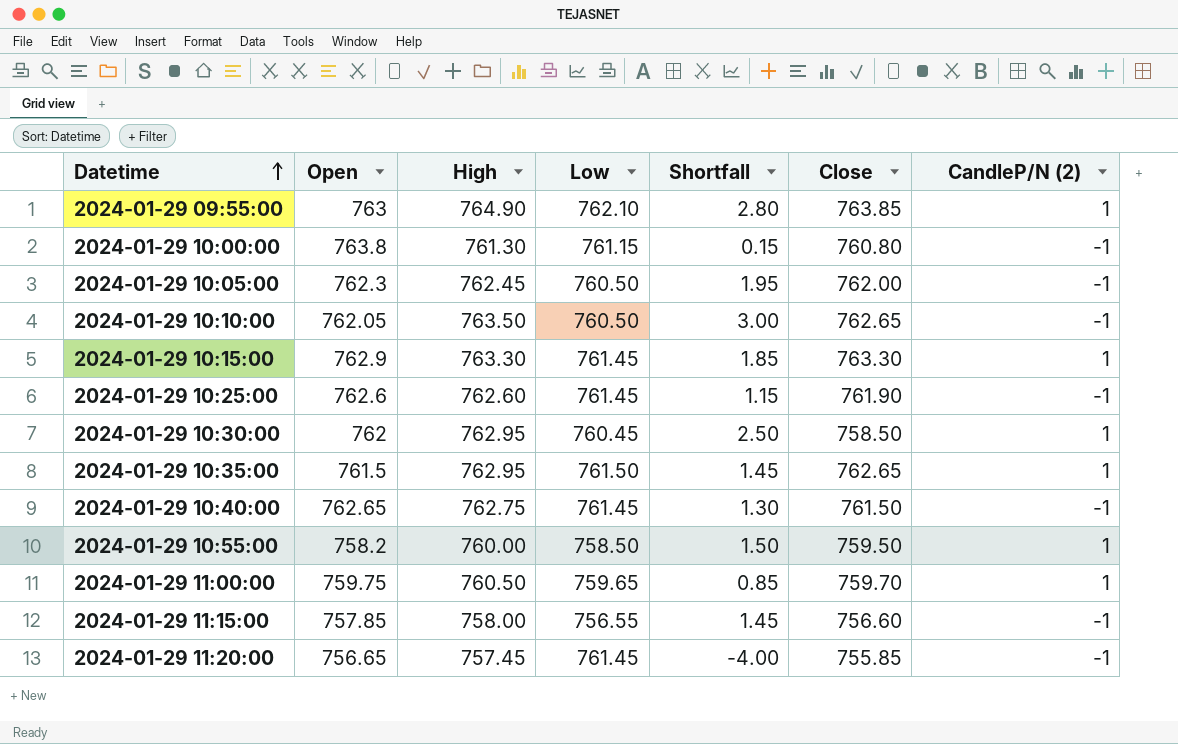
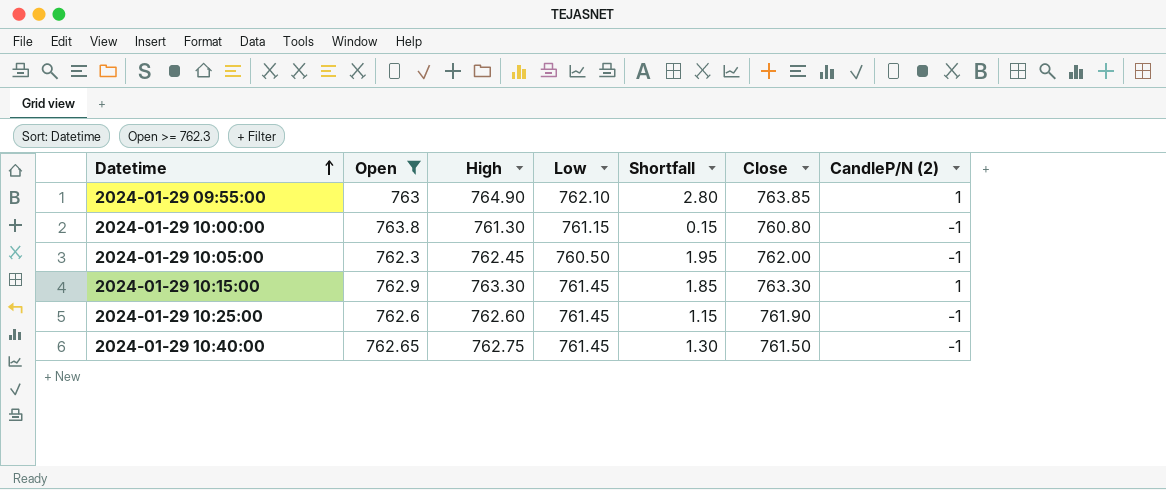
filter: none -> Open >= 762.3

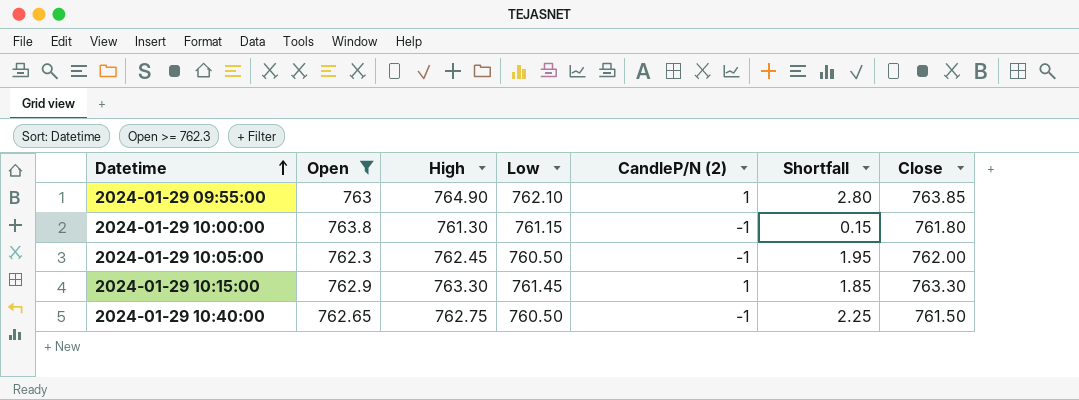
column CandleP/N (2) | position: 7 -> 5
row 2024-01-29 10:25:00: 762.6 | 762.60 | 761.45 | 1.15 | 761.90 | -1 -> none
2024-01-29 10:00:00 | Close: 760.80 -> 761.80
2024-01-29 10:40:00 | Low: 761.45 -> 760.50
2024-01-29 10:40:00 | Shortfall: 1.30 -> 2.25

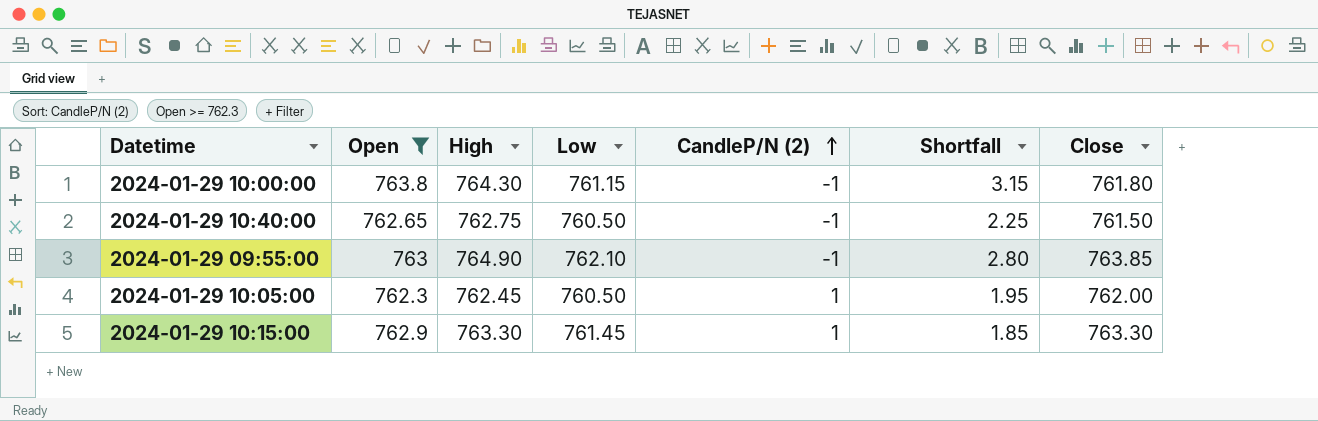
row order: Datetime ascending -> CandleP/N (2) ascending
2024-01-29 10:00:00 | High: 761.30 -> 764.30
2024-01-29 10:00:00 | Shortfall: 0.15 -> 3.15
2024-01-29 09:55:00 | CandleP/N (2): 1 -> -1
2024-01-29 10:05:00 | CandleP/N (2): -1 -> 1

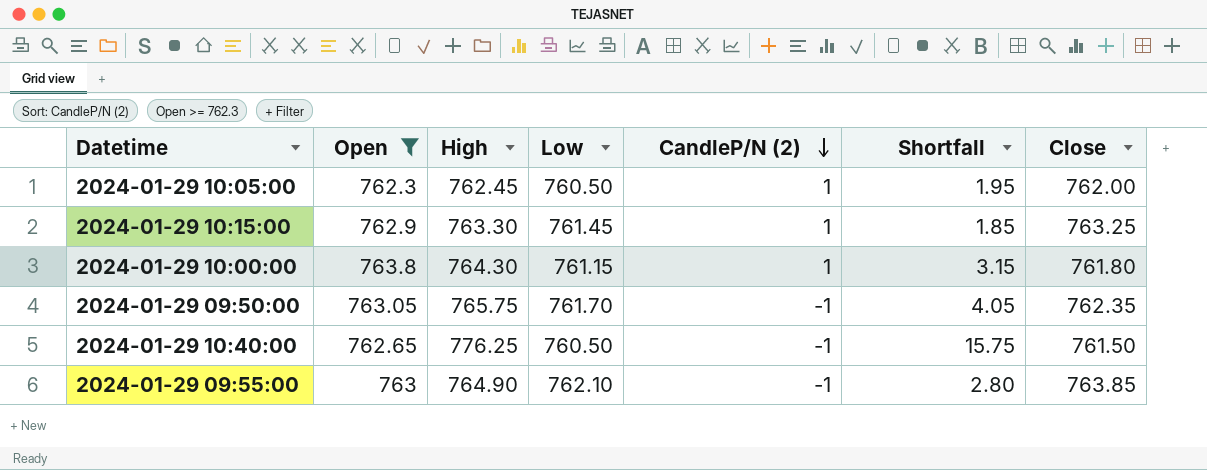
row order: CandleP/N (2) ascending -> CandleP/N (2) descending
2024-01-29 10:15:00 | Close: 763.30 -> 763.25
2024-01-29 10:00:00 | CandleP/N (2): -1 -> 1
row 2024-01-29 09:50:00: none -> 763.05 | 765.75 | 761.70 | -1 | 4.05 | 762.35
2024-01-29 10:40:00 | High: 762.75 -> 776.25
2024-01-29 10:40:00 | Shortfall: 2.25 -> 15.75

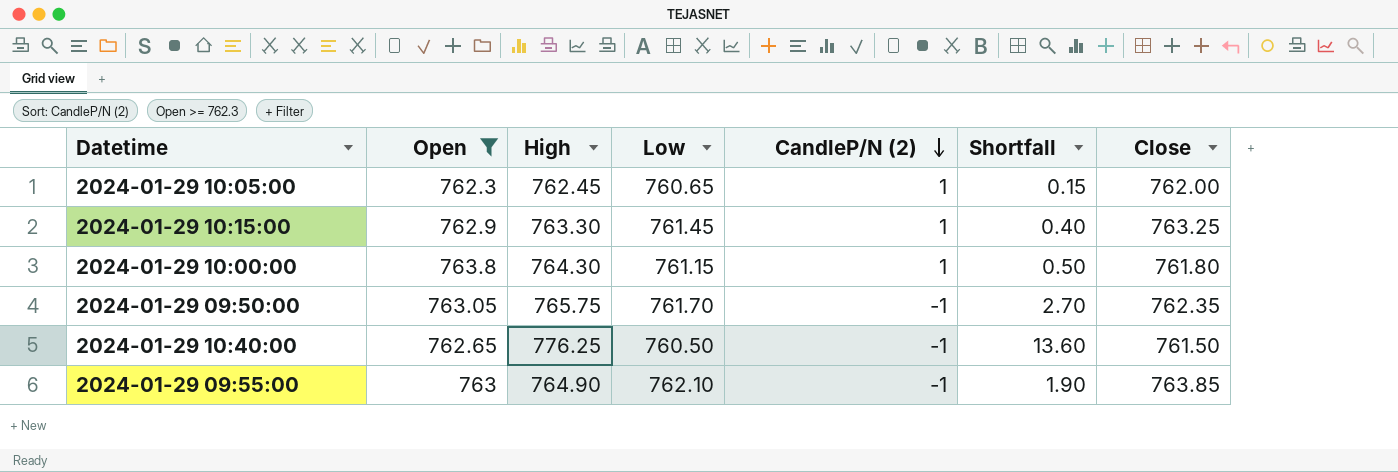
column Shortfall | formula: [High] - [Low] -> [High] - [Open]
2024-01-29 10:05:00 | Low: 760.50 -> 760.65

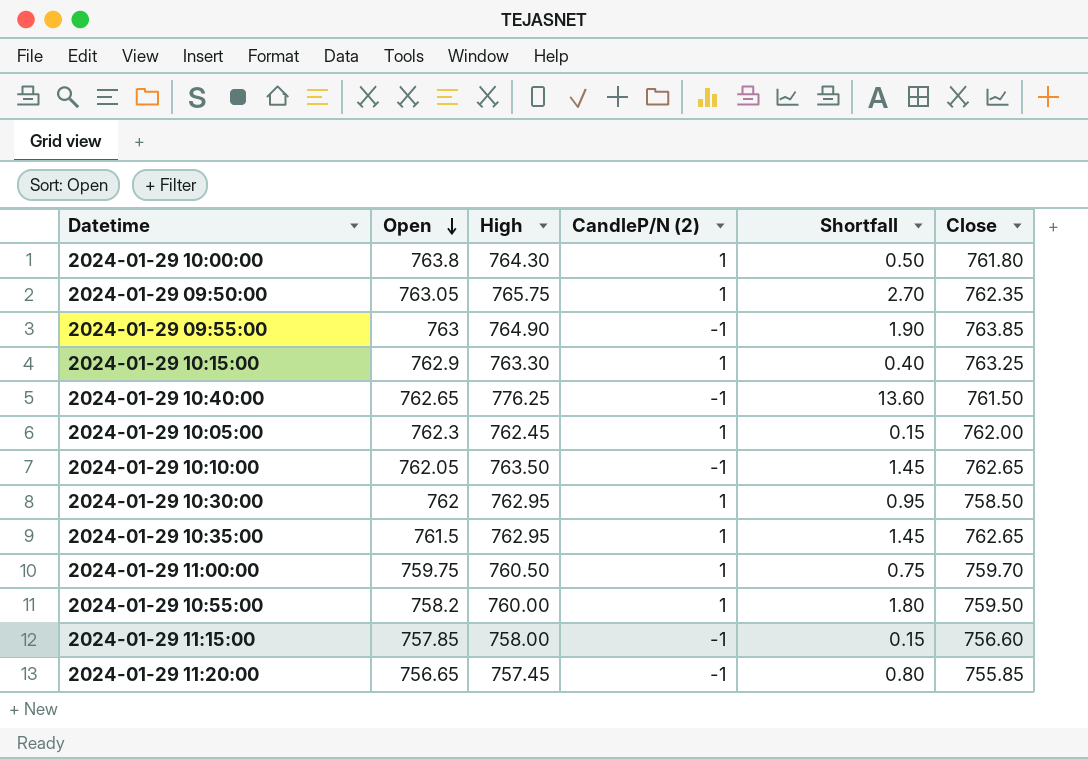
filter: Open >= 762.3 -> none
row order: CandleP/N (2) descending -> Open descending
column Low | position: 4 -> none
2024-01-29 09:50:00 | CandleP/N (2): -1 -> 1

